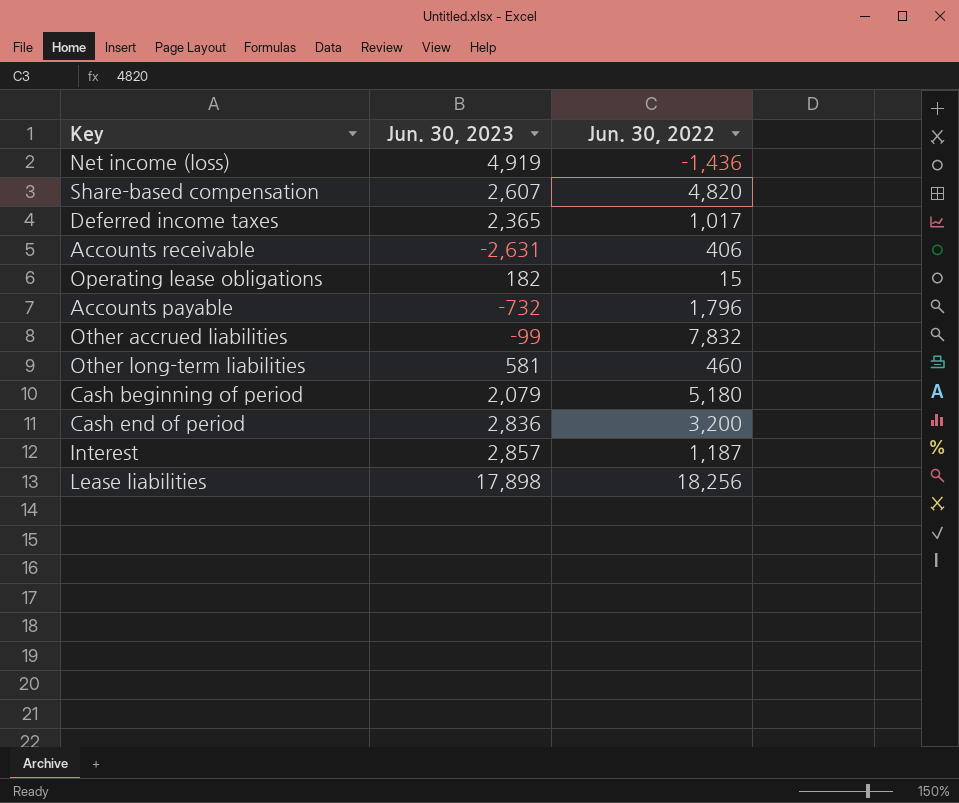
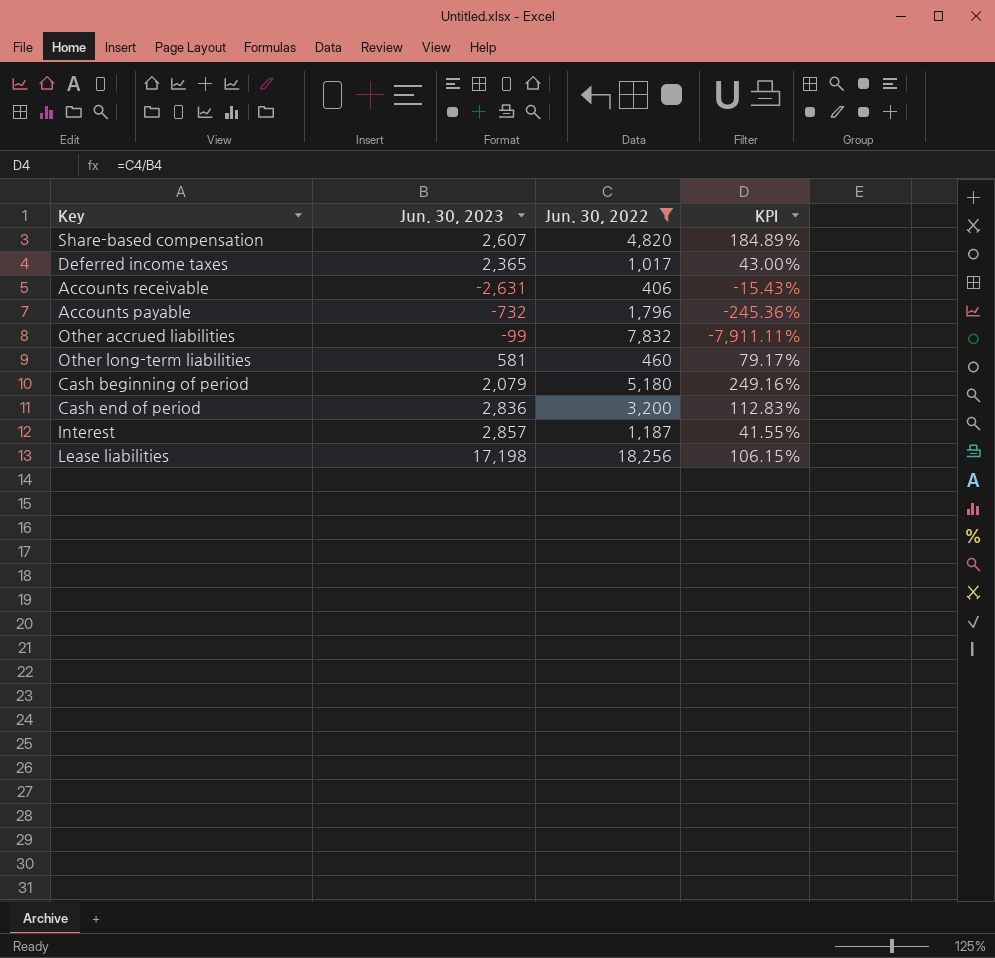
filter: none -> Jun. 30, 2022 >= 406
column KPI | formula: none -> [Jun. 30, 2022] / [Jun. 30, 2023]
Lease liabilities | Jun. 30, 2023: 17,898 -> 17,198

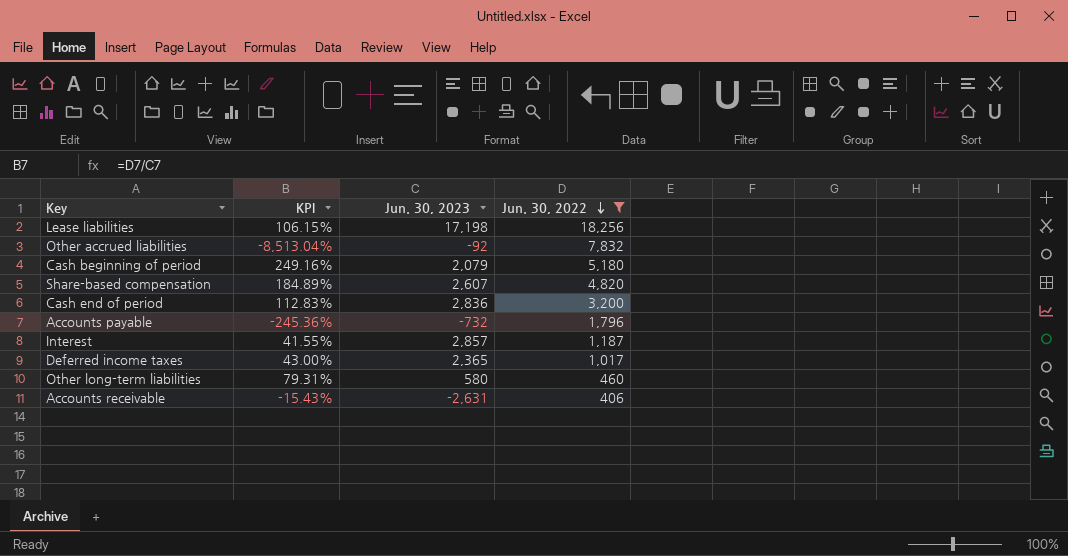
row order: none -> Jun. 30, 2022 descending
column KPI | position: 4 -> 2
Other accrued liabilities | KPI: -7,911.11% -> -8,513.04%
Other accrued liabilities | Jun. 30, 2023: -99 -> -92
Other long-term liabilities | KPI: 79.17% -> 79.31%
Other long-term liabilities | Jun. 30, 2023: 581 -> 580

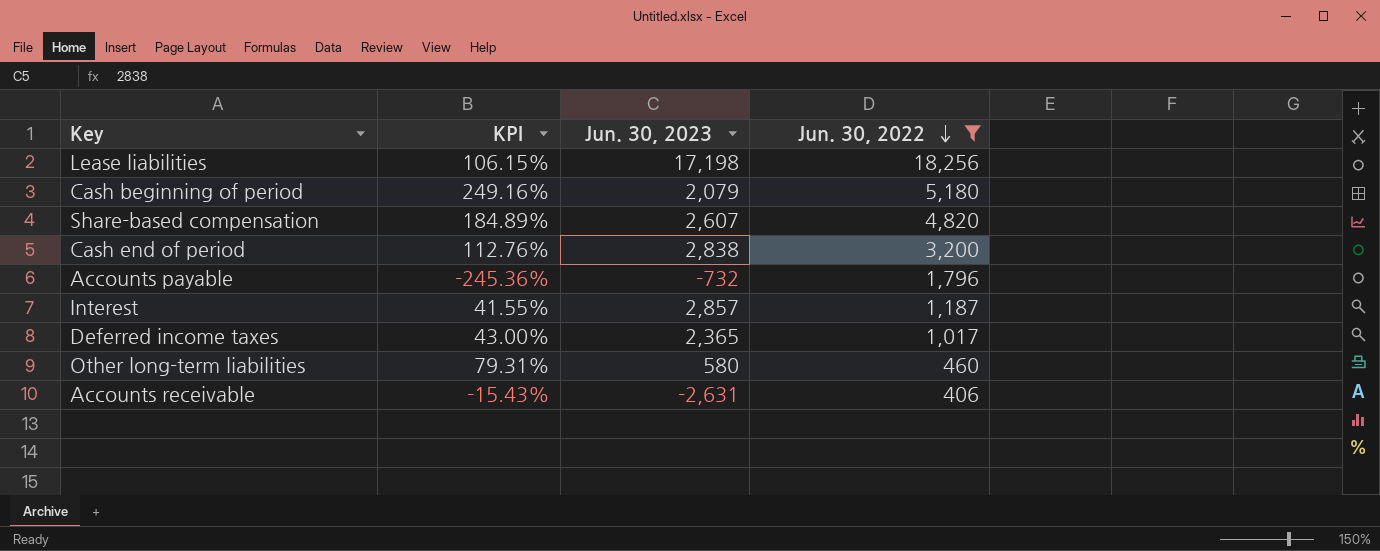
row Other accrued liabilities: -8,513.04% | -92 | 7,832 -> none
Cash end of period | KPI: 112.83% -> 112.76%
Cash end of period | Jun. 30, 2023: 2,836 -> 2,838

